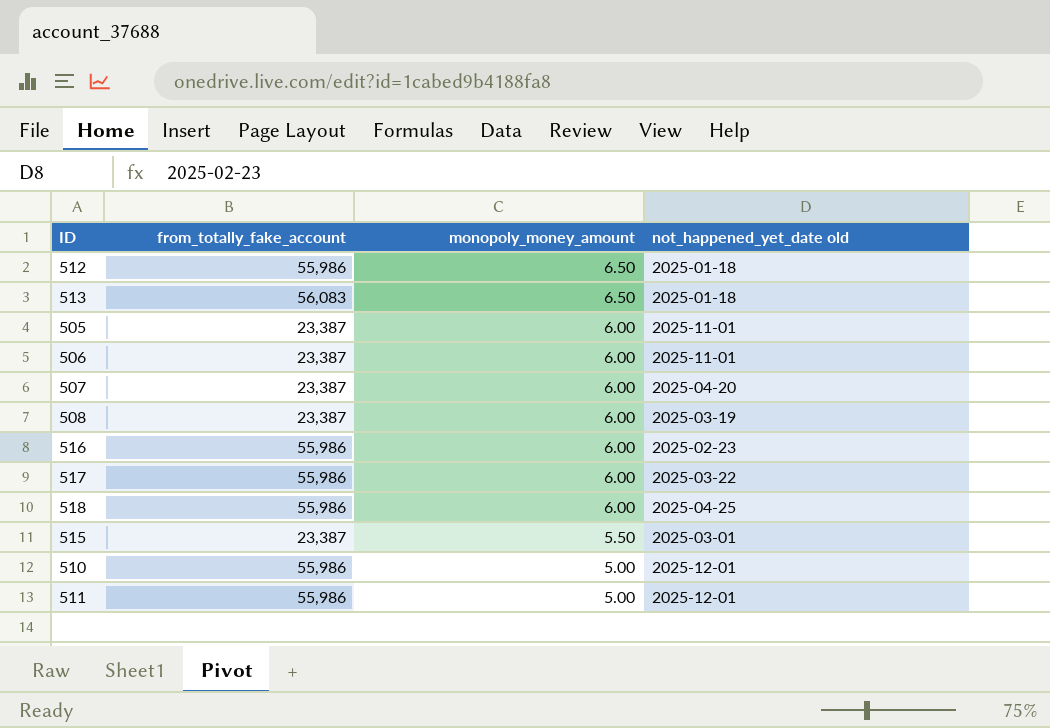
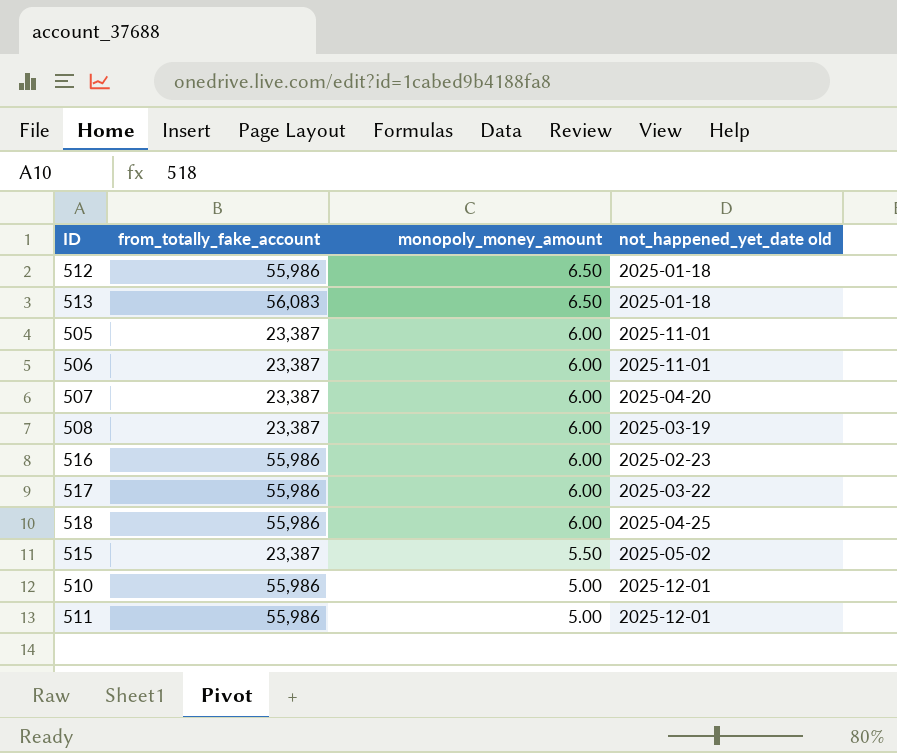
515 | not_happened_yet_date old: 2025-03-01 -> 2025-05-02

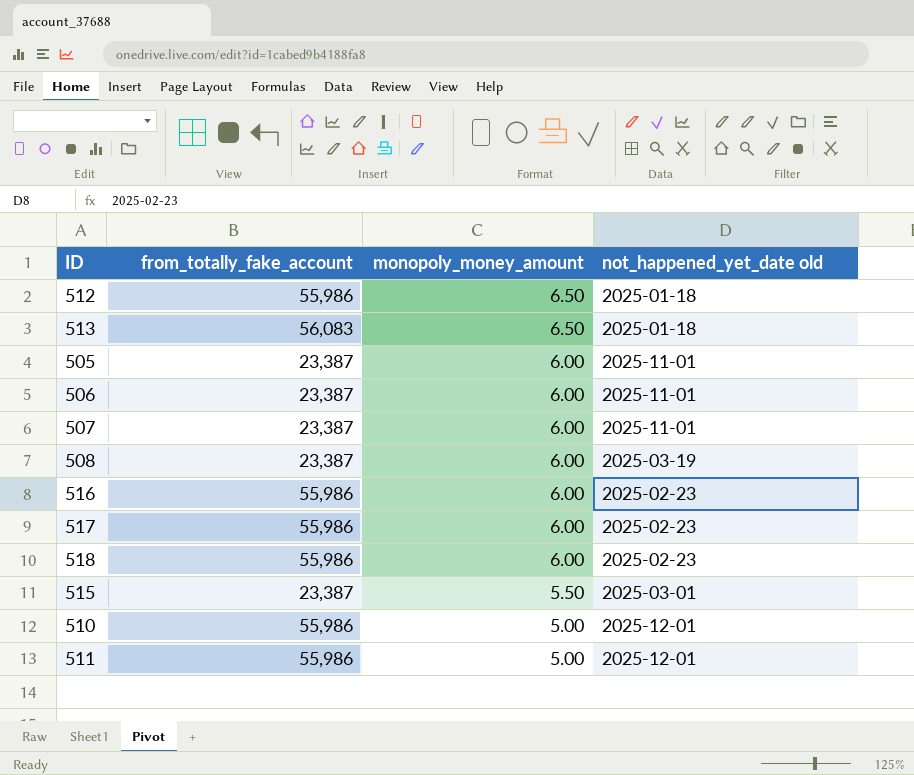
507 | not_happened_yet_date old: 2025-04-20 -> 2025-11-01
517 | not_happened_yet_date old: 2025-03-22 -> 2025-02-23
518 | not_happened_yet_date old: 2025-04-25 -> 2025-02-23
515 | not_happened_yet_date old: 2025-05-02 -> 2025-03-01

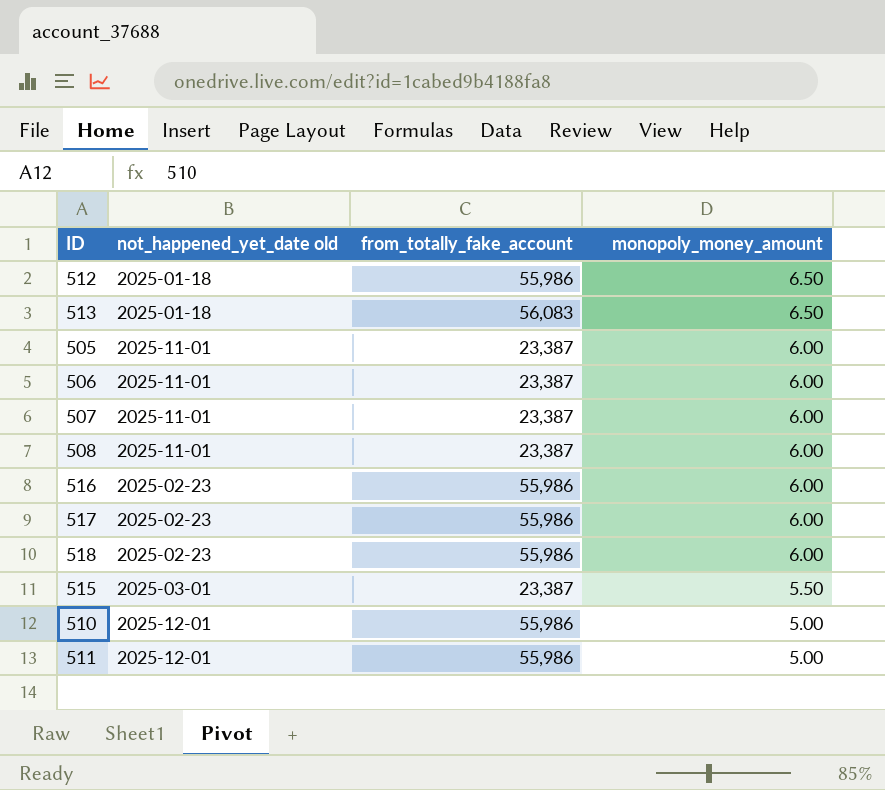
column not_happened_yet_date old | position: 4 -> 2
508 | not_happened_yet_date old: 2025-03-19 -> 2025-11-01

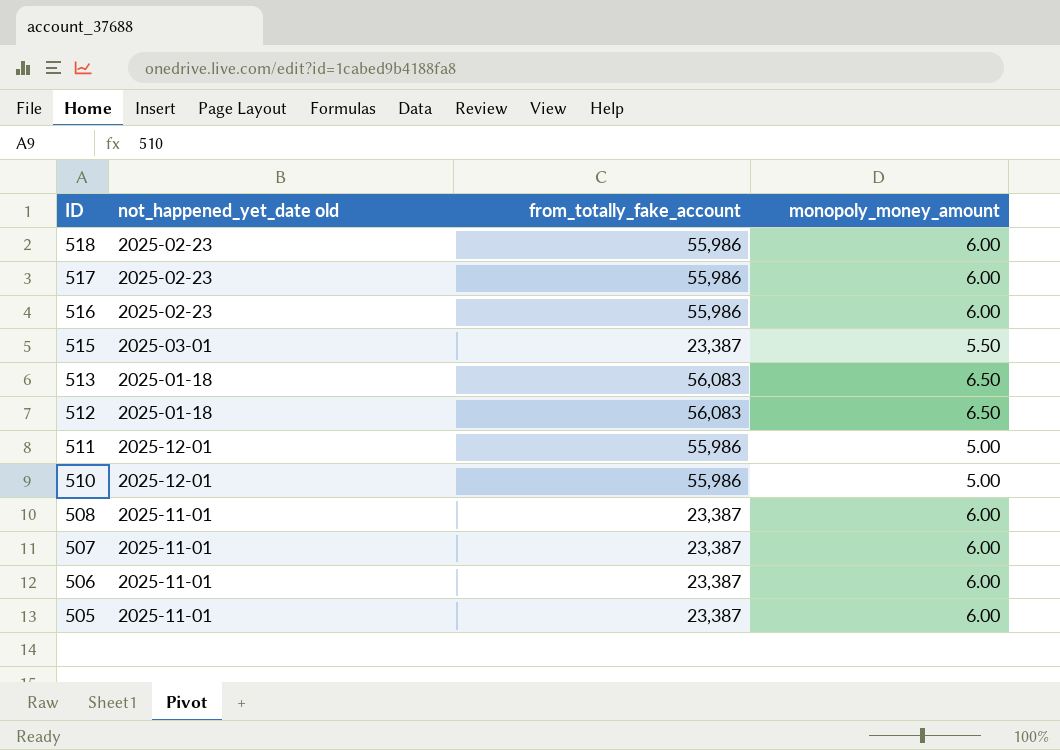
row order: monopoly_money_amount descending -> ID descending
512 | from_totally_fake_account: 55,986 -> 56,083

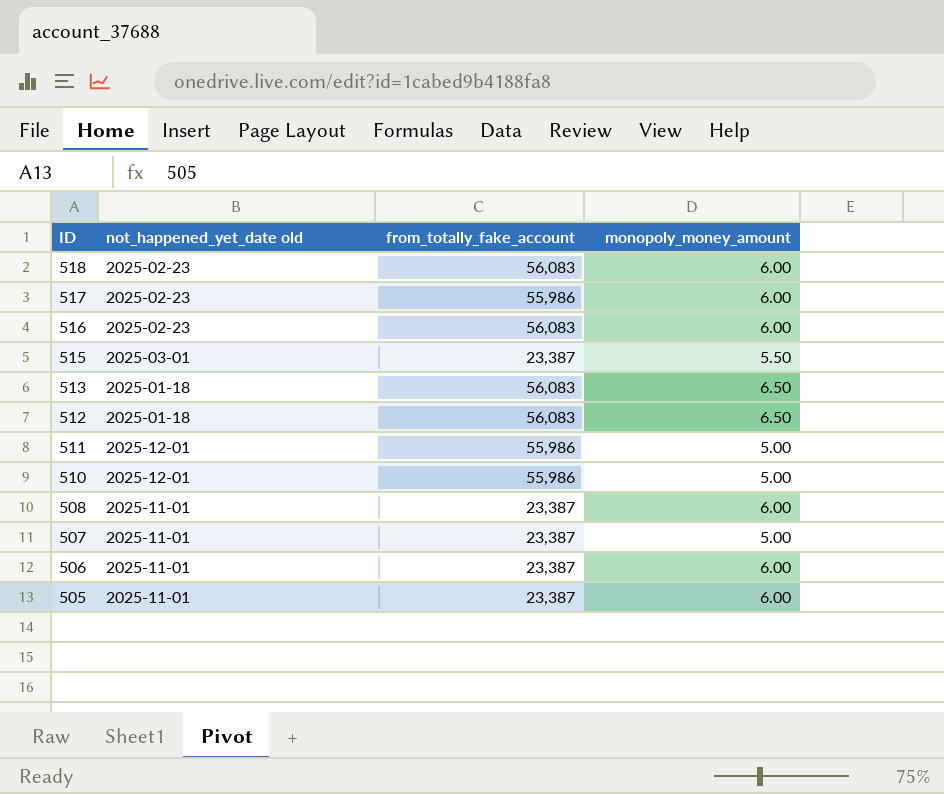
518 | from_totally_fake_account: 55,986 -> 56,083
516 | from_totally_fake_account: 55,986 -> 56,083
507 | monopoly_money_amount: 6.00 -> 5.00

